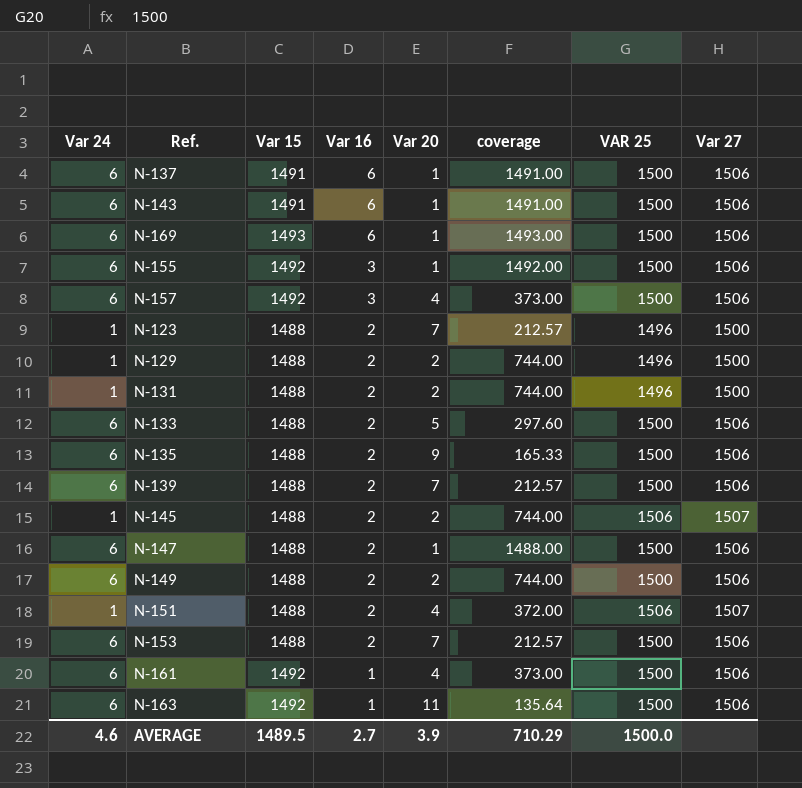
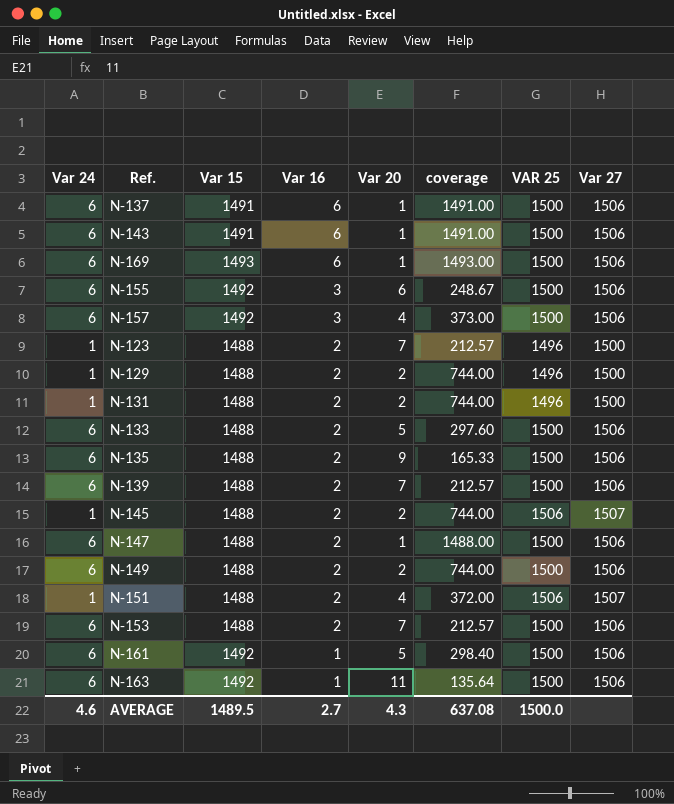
N-155 | Var 20: 1 -> 6
N-155 | coverage: 1492.00 -> 248.67
N-161 | Var 20: 4 -> 5
N-161 | coverage: 373.00 -> 298.40
AVERAGE | Var 20: 3.9 -> 4.3
AVERAGE | coverage: 710.29 -> 637.08

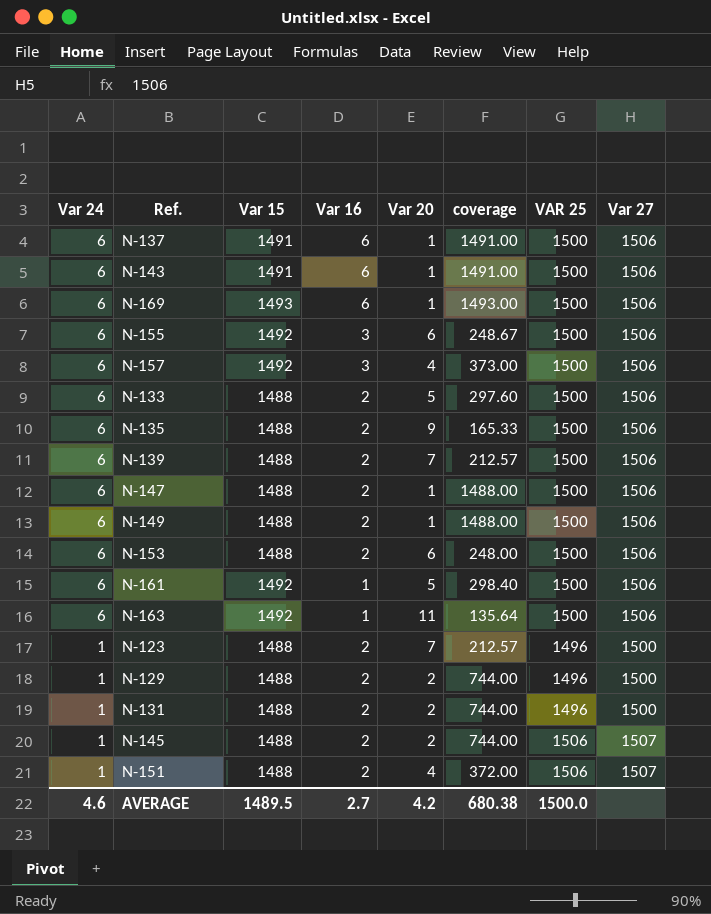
row order: Var 16 descending -> Var 24 descending
N-149 | Var 20: 2 -> 1
N-149 | coverage: 744.00 -> 1488.00
N-153 | Var 20: 7 -> 6
N-153 | coverage: 212.57 -> 248.00
AVERAGE | Var 20: 4.3 -> 4.2
AVERAGE | coverage: 637.08 -> 680.38

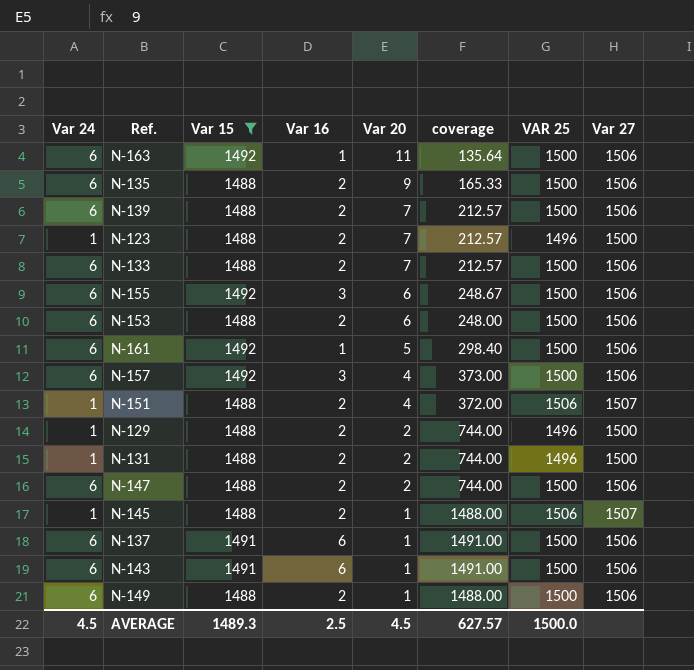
filter: none -> Var 15 != 1493
row order: Var 24 descending -> Var 20 descending
N-133 | Var 20: 5 -> 7
N-133 | coverage: 297.60 -> 212.57
N-147 | Var 20: 1 -> 2
N-147 | coverage: 1488.00 -> 744.00
N-145 | Var 20: 2 -> 1
N-145 | coverage: 744.00 -> 1488.00
AVERAGE | Var 24: 4.6 -> 4.5
AVERAGE | Var 15: 1489.5 -> 1489.3
AVERAGE | Var 16: 2.7 -> 2.5
AVERAGE | Var 20: 4.2 -> 4.5
AVERAGE | coverage: 680.38 -> 627.57

